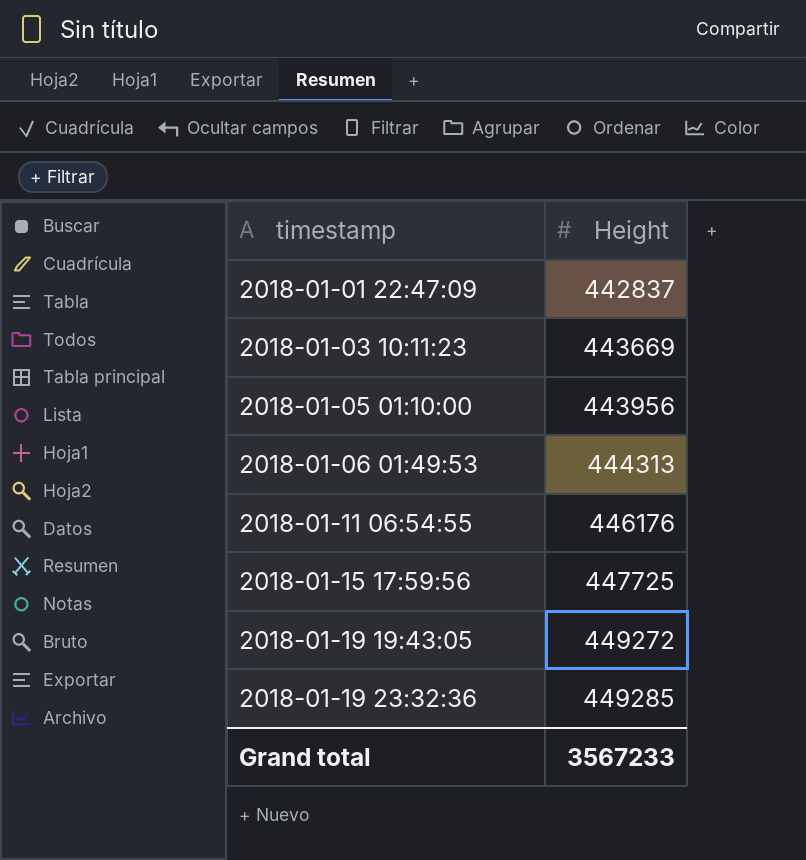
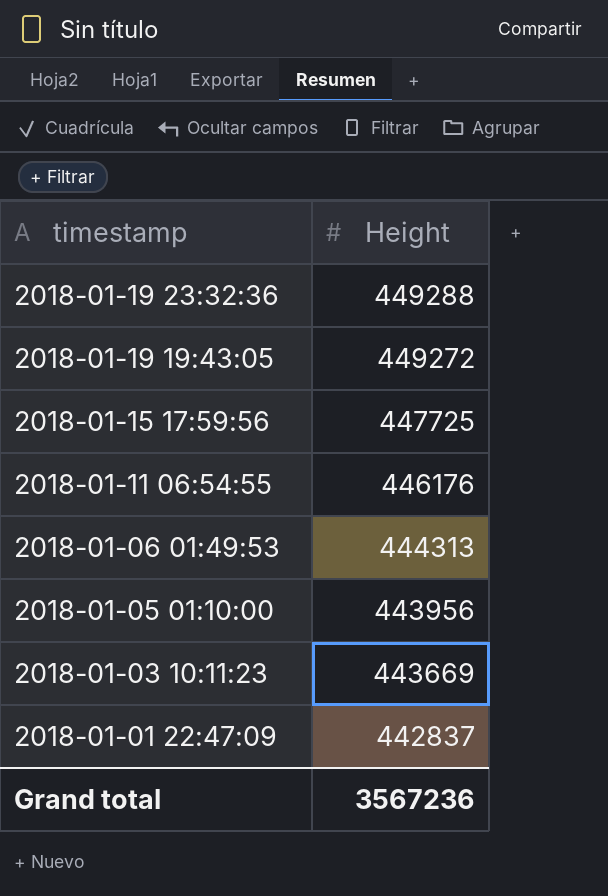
row order: timestamp ascending -> timestamp descending
2018-01-19 23:32:36 | Height: 449285 -> 449288
Grand total | Height: 3567233 -> 3567236

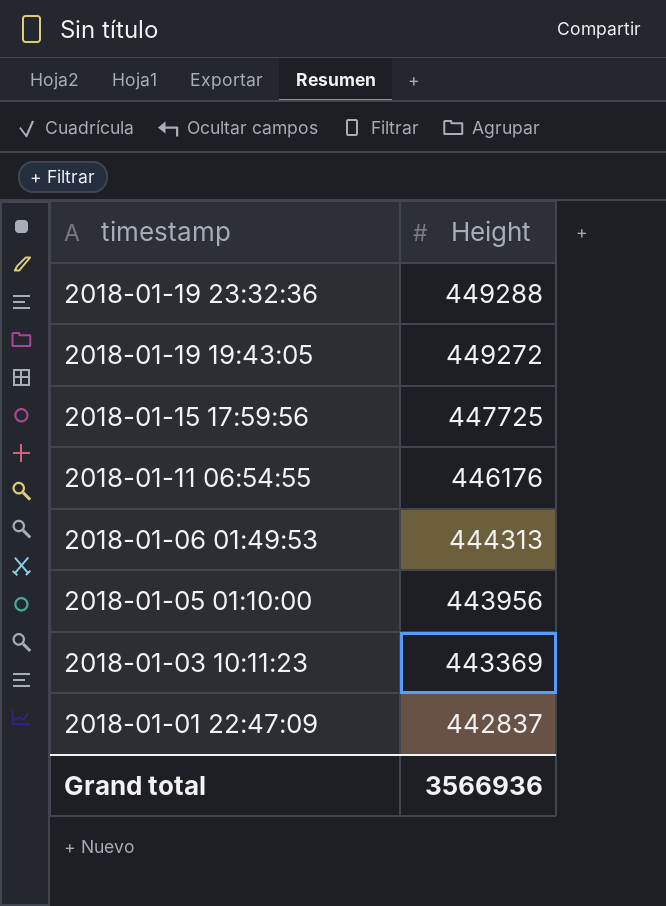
2018-01-03 10:11:23 | Height: 443669 -> 443369
Grand total | Height: 3567236 -> 3566936

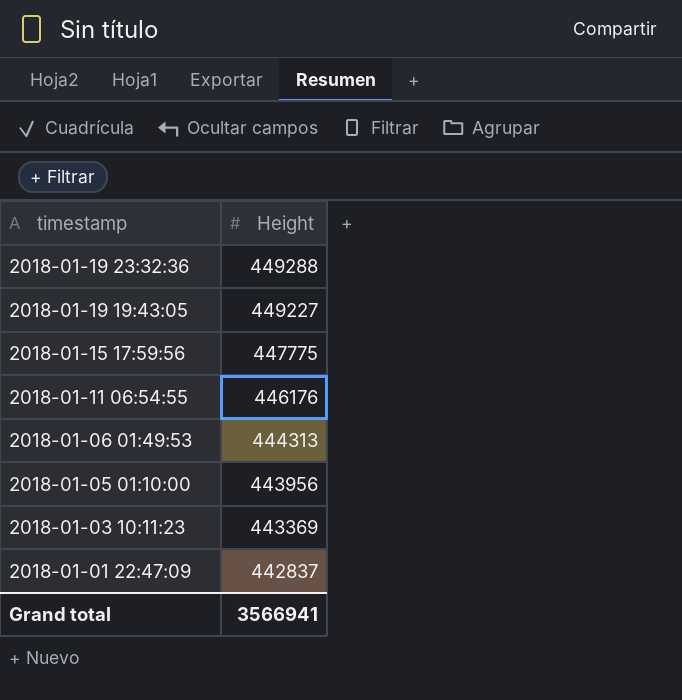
2018-01-19 19:43:05 | Height: 449272 -> 449227
2018-01-15 17:59:56 | Height: 447725 -> 447775
Grand total | Height: 3566936 -> 3566941

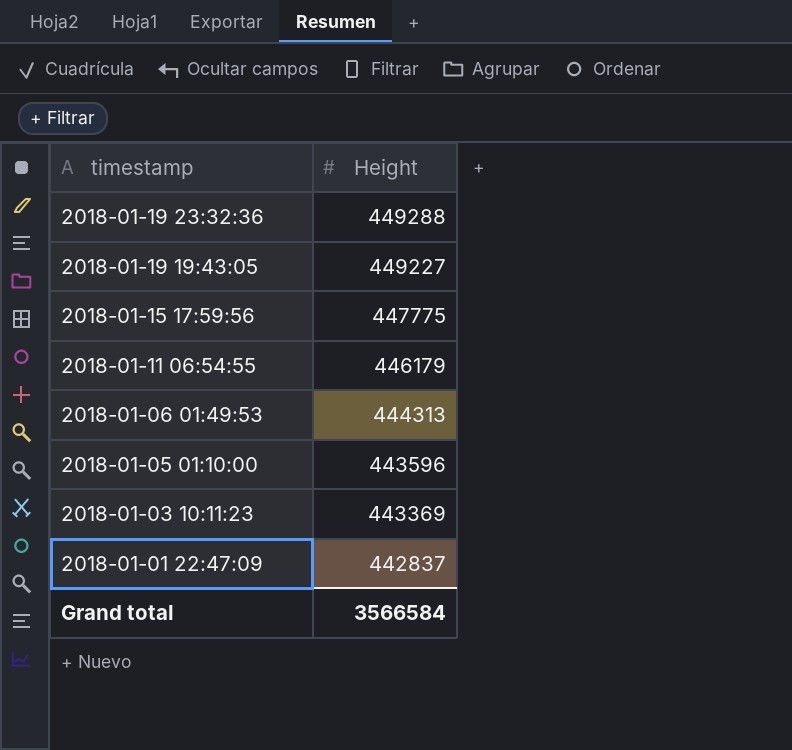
2018-01-11 06:54:55 | Height: 446176 -> 446179
2018-01-05 01:10:00 | Height: 443956 -> 443596
Grand total | Height: 3566941 -> 3566584

